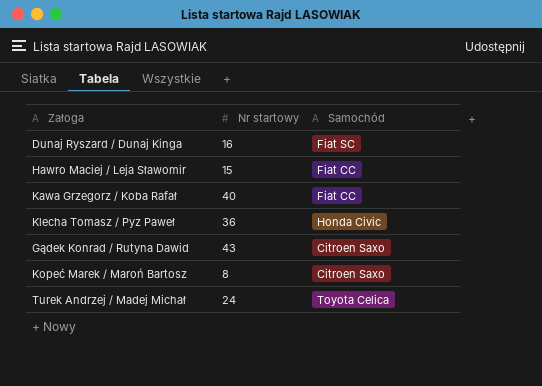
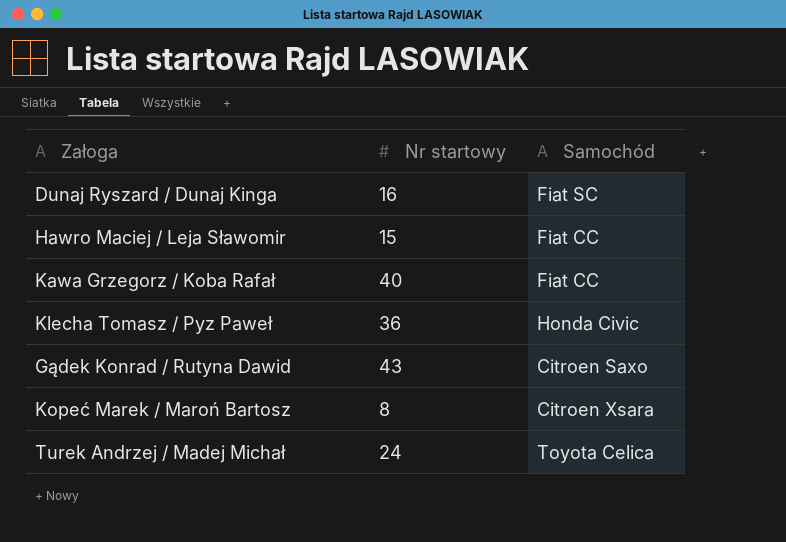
Kopeć Marek / Maroń Bartosz | Samochód: Citroen Saxo -> Citroen Xsara

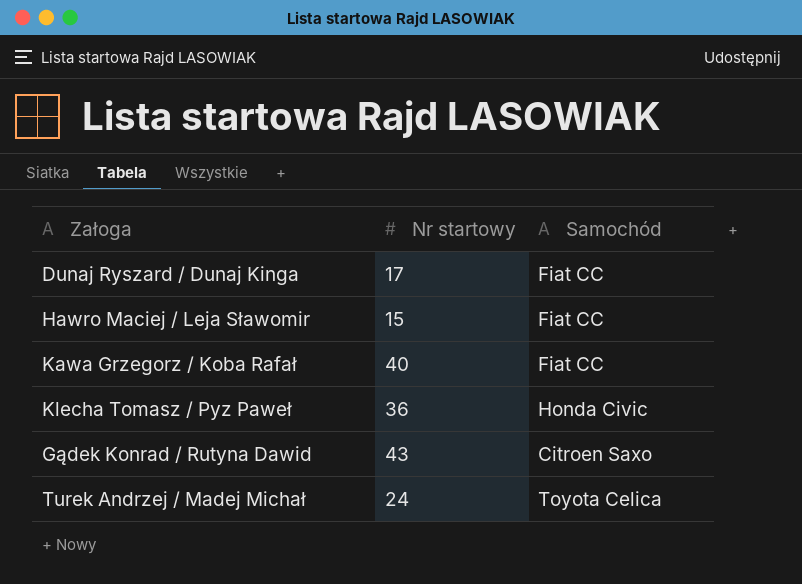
row Kopeć Marek / Maroń Bartosz: 8 | Citroen Xsara -> none
Dunaj Ryszard / Dunaj Kinga | Nr startowy: 16 -> 17
Dunaj Ryszard / Dunaj Kinga | Samochód: Fiat SC -> Fiat CC

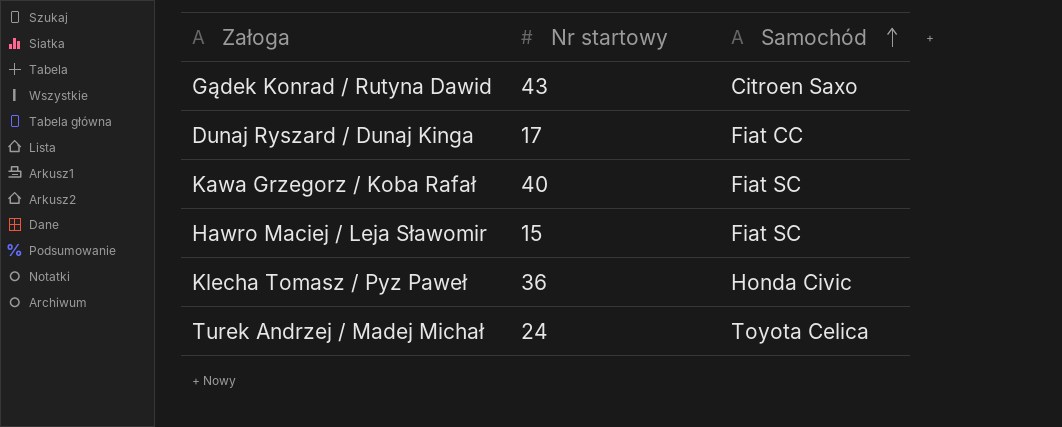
row order: none -> Samochód ascending
Kawa Grzegorz / Koba Rafał | Samochód: Fiat CC -> Fiat SC
Hawro Maciej / Leja Sławomir | Samochód: Fiat CC -> Fiat SC

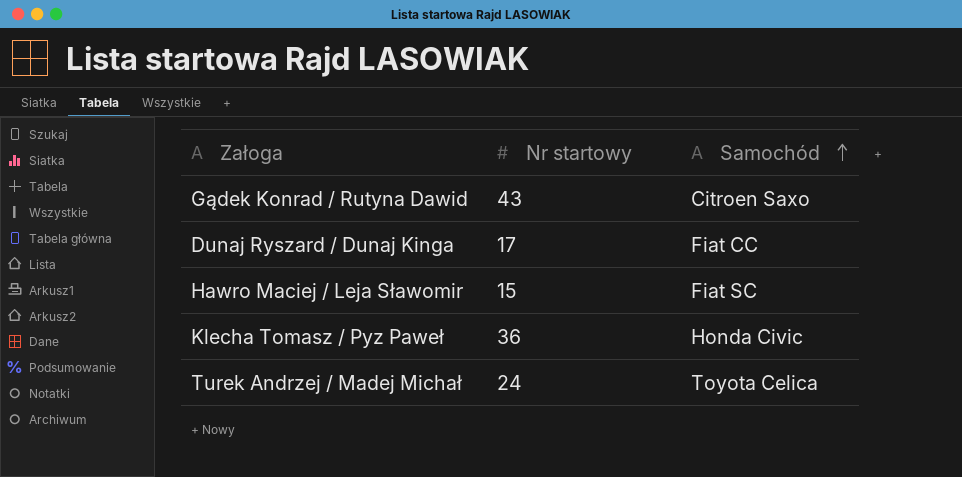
row Kawa Grzegorz / Koba Rafał: 40 | Fiat SC -> none

